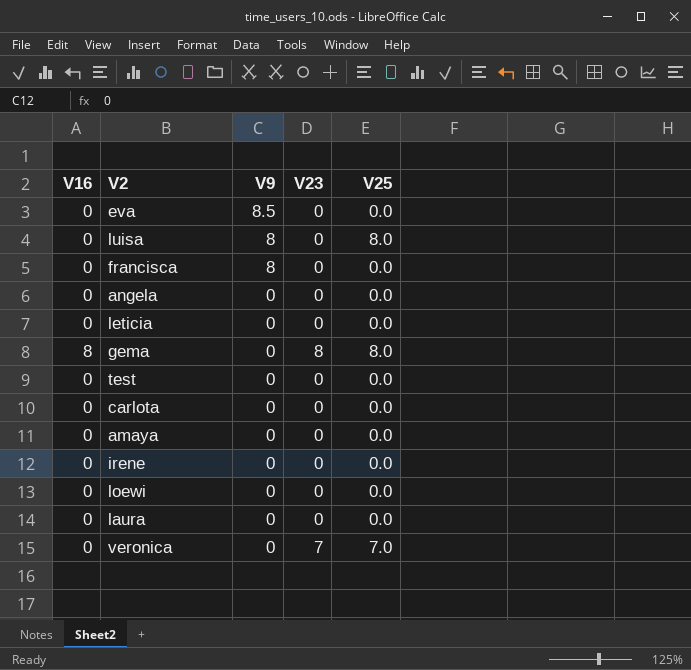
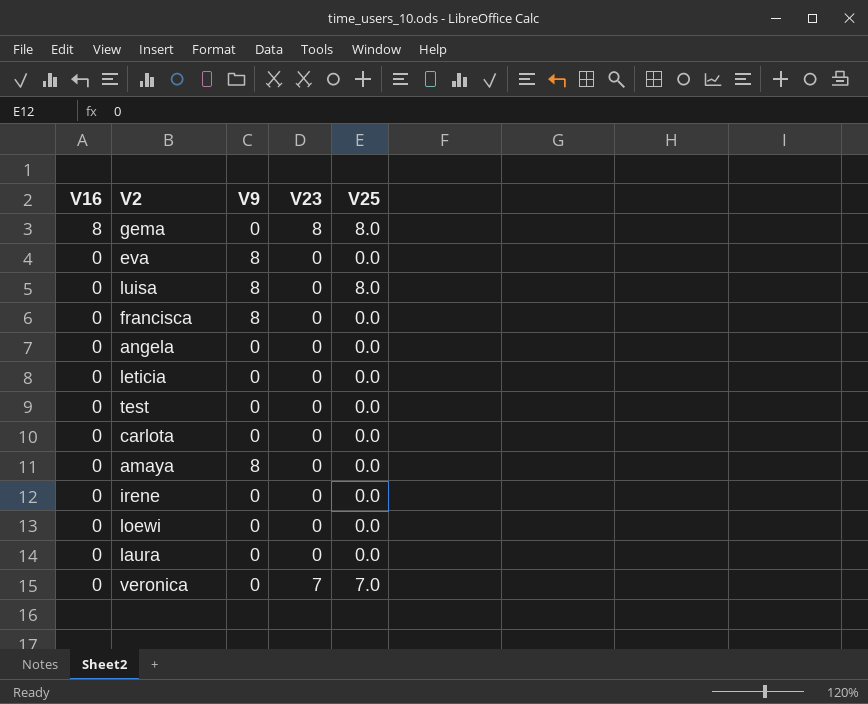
row order: V9 descending -> V16 descending
eva | V9: 8.5 -> 8
amaya | V9: 0 -> 8

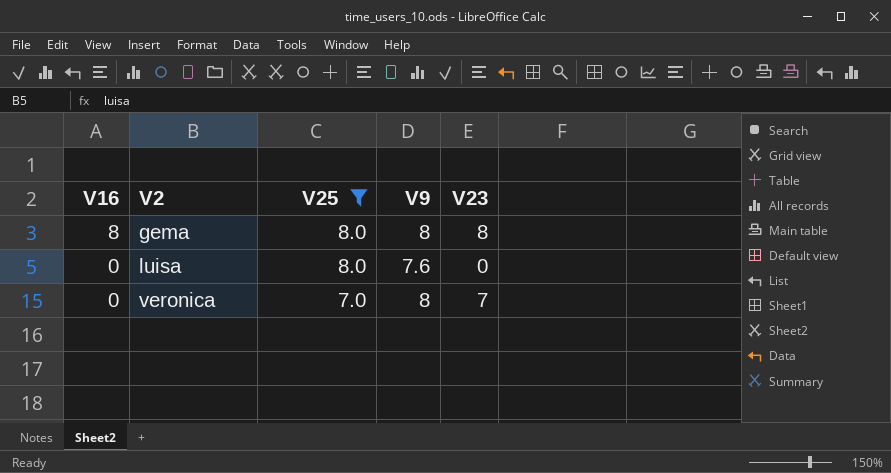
filter: none -> V25 != 0.0
column V25 | position: 5 -> 3
gema | V9: 0 -> 8
luisa | V9: 8 -> 7.6
veronica | V9: 0 -> 8

